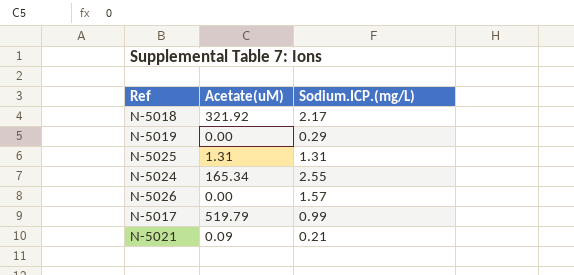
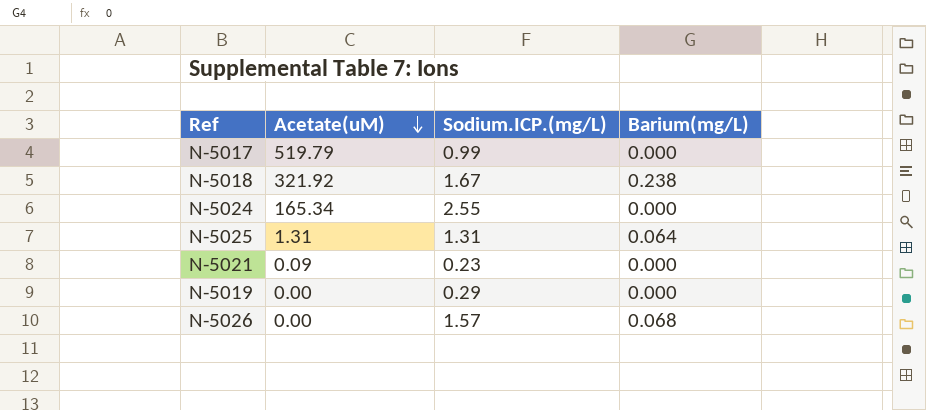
row order: none -> Acetate(uM) descending
column Barium(mg/L) | position: none -> 4
N-5018 | Sodium.ICP.(mg/L): 2.17 -> 1.67
N-5021 | Sodium.ICP.(mg/L): 0.21 -> 0.23

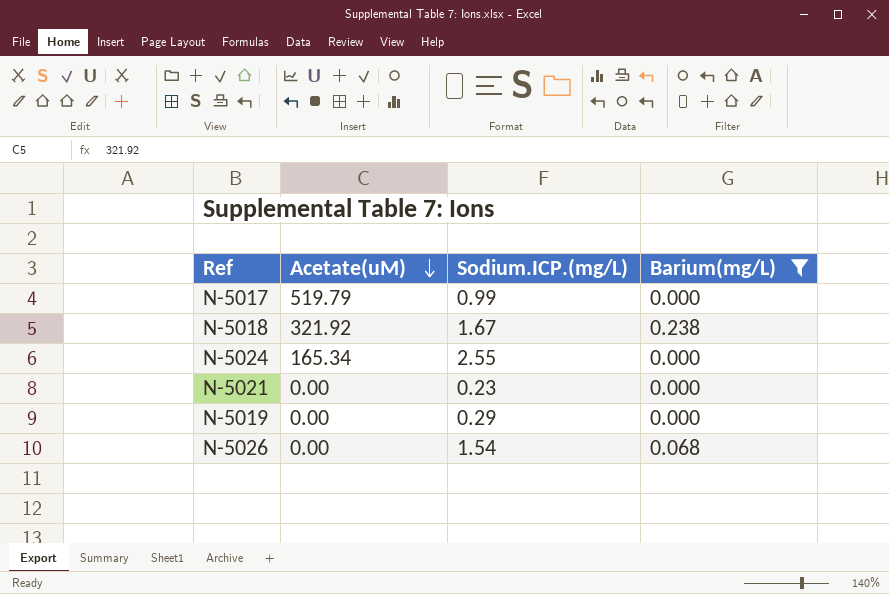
filter: none -> Barium(mg/L) != 0.064
N-5021 | Acetate(uM): 0.09 -> 0.00
N-5026 | Sodium.ICP.(mg/L): 1.57 -> 1.54

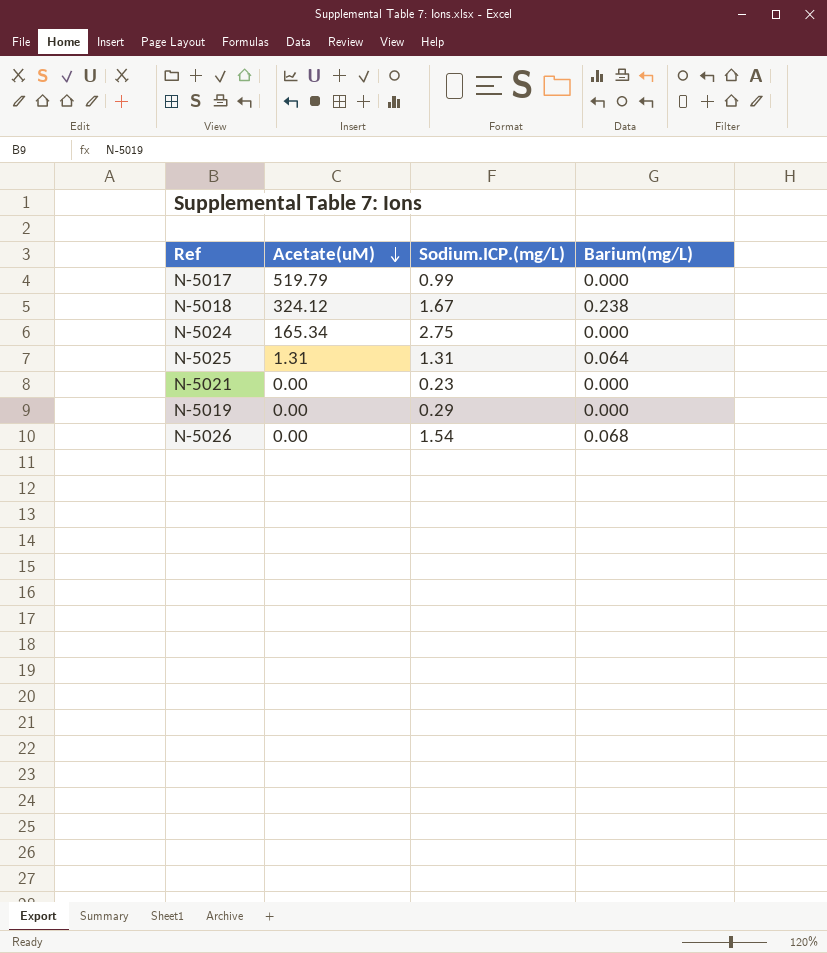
filter: Barium(mg/L) != 0.064 -> none
N-5018 | Acetate(uM): 321.92 -> 324.12
N-5024 | Sodium.ICP.(mg/L): 2.55 -> 2.75

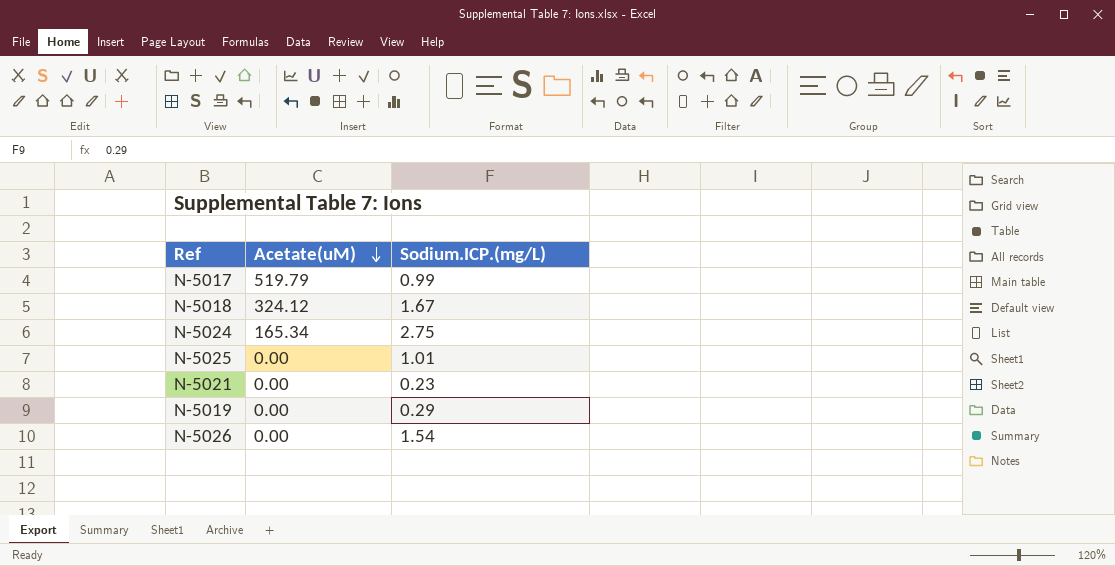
column Barium(mg/L) | position: 4 -> none
N-5025 | Acetate(uM): 1.31 -> 0.00
N-5025 | Sodium.ICP.(mg/L): 1.31 -> 1.01

